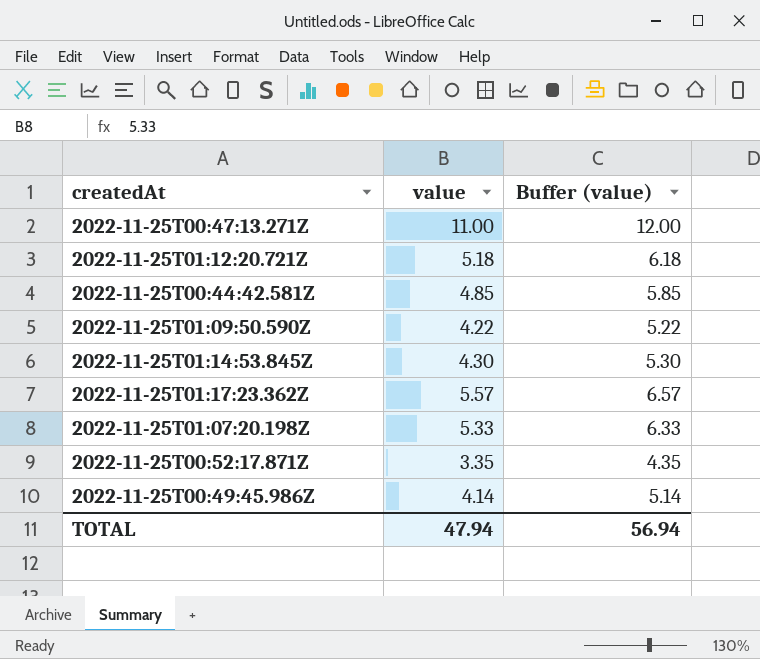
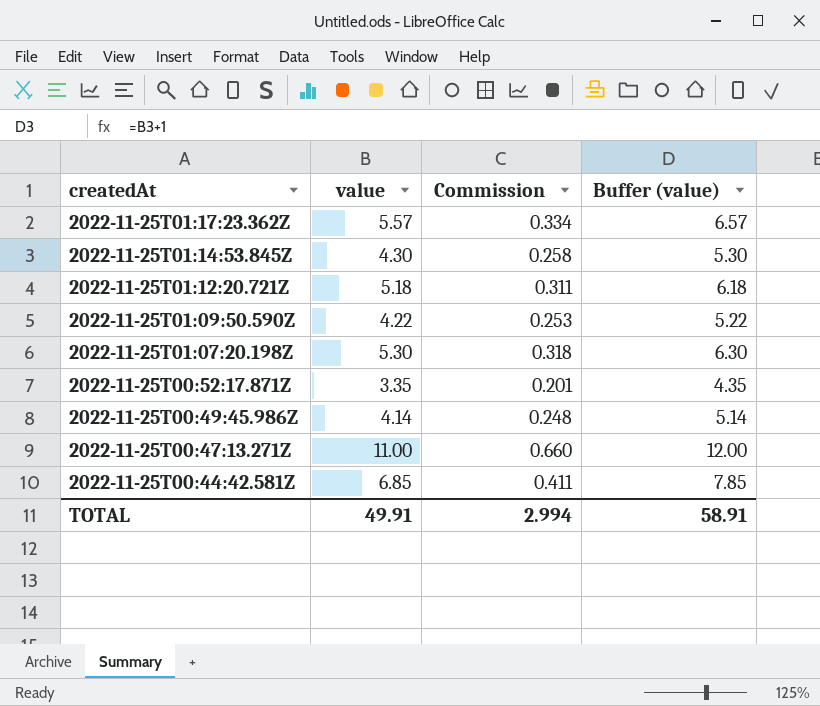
row order: none -> createdAt descending
column Commission | formula: none -> [value] * 0.06
2022-11-25T01:07:20.198Z | value: 5.33 -> 5.30
2022-11-25T01:07:20.198Z | Buffer (value): 6.33 -> 6.30
2022-11-25T00:44:42.581Z | value: 4.85 -> 6.85
2022-11-25T00:44:42.581Z | Buffer (value): 5.85 -> 7.85
TOTAL | value: 47.94 -> 49.91
TOTAL | Buffer (value): 56.94 -> 58.91

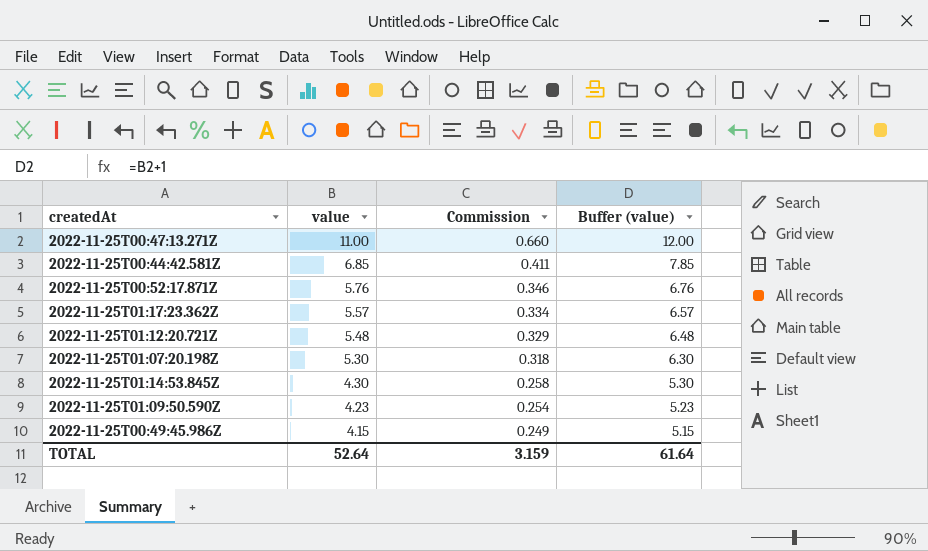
row order: createdAt descending -> value descending
2022-11-25T00:52:17.871Z | value: 3.35 -> 5.76
2022-11-25T00:52:17.871Z | Commission: 0.201 -> 0.346
2022-11-25T00:52:17.871Z | Buffer (value): 4.35 -> 6.76
2022-11-25T01:12:20.721Z | value: 5.18 -> 5.48
2022-11-25T01:12:20.721Z | Commission: 0.311 -> 0.329
2022-11-25T01:12:20.721Z | Buffer (value): 6.18 -> 6.48
2022-11-25T01:09:50.590Z | value: 4.22 -> 4.23
2022-11-25T01:09:50.590Z | Commission: 0.253 -> 0.254
2022-11-25T01:09:50.590Z | Buffer (value): 5.22 -> 5.23
2022-11-25T00:49:45.986Z | value: 4.14 -> 4.15
2022-11-25T00:49:45.986Z | Commission: 0.248 -> 0.249
2022-11-25T00:49:45.986Z | Buffer (value): 5.14 -> 5.15
TOTAL | value: 49.91 -> 52.64
TOTAL | Commission: 2.994 -> 3.159
TOTAL | Buffer (value): 58.91 -> 61.64

